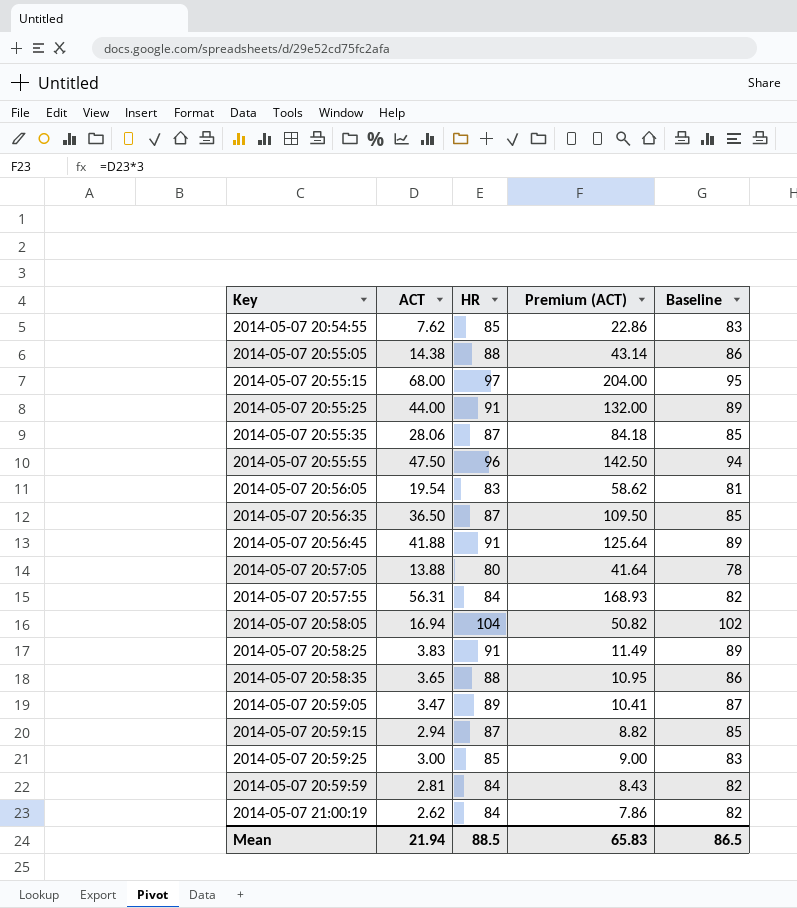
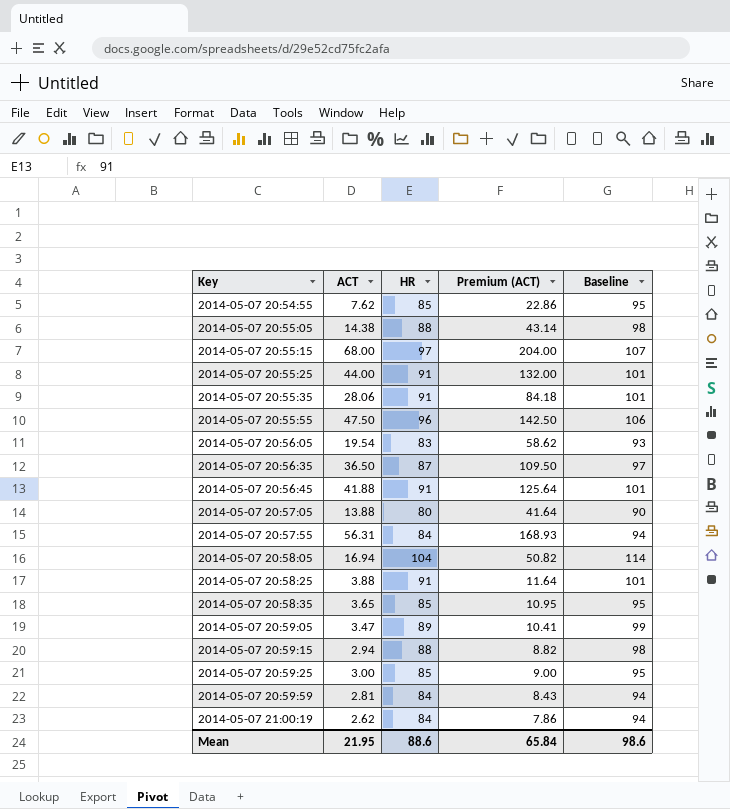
column Baseline | formula: [HR] - 2 -> [HR] + 10
2014-05-07 20:55:35 | HR: 87 -> 91
2014-05-07 20:58:25 | ACT: 3.83 -> 3.88
2014-05-07 20:58:25 | Premium (ACT): 11.49 -> 11.64
2014-05-07 20:58:35 | HR: 88 -> 85
2014-05-07 20:59:15 | HR: 87 -> 88
Mean | ACT: 21.94 -> 21.95
Mean | HR: 88.5 -> 88.6
Mean | Premium (ACT): 65.83 -> 65.84
Mean | Baseline: 86.5 -> 98.6

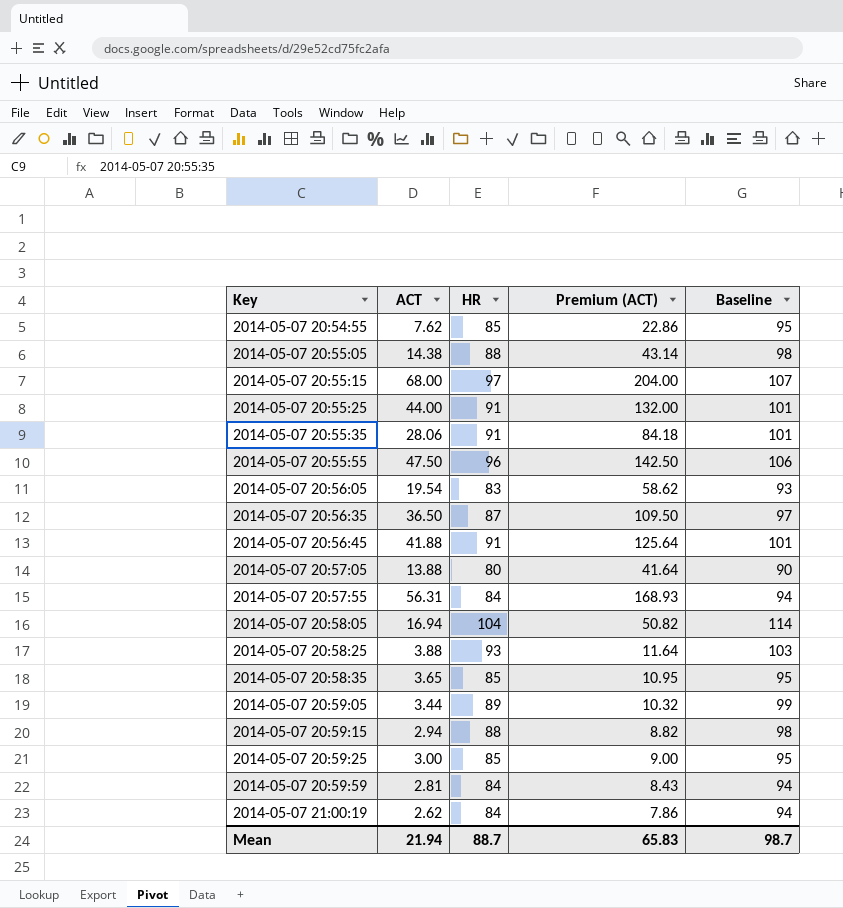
2014-05-07 20:58:25 | HR: 91 -> 93
2014-05-07 20:58:25 | Baseline: 101 -> 103
2014-05-07 20:59:05 | ACT: 3.47 -> 3.44
2014-05-07 20:59:05 | Premium (ACT): 10.41 -> 10.32
Mean | ACT: 21.95 -> 21.94
Mean | HR: 88.6 -> 88.7
Mean | Premium (ACT): 65.84 -> 65.83
Mean | Baseline: 98.6 -> 98.7

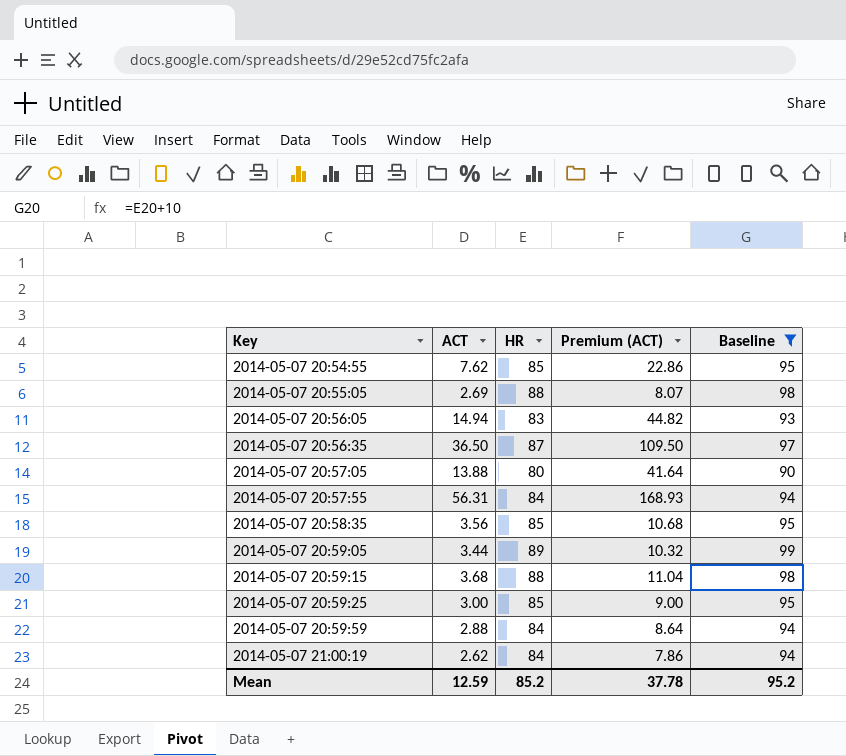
filter: none -> Baseline <= 99
2014-05-07 20:55:05 | ACT: 14.38 -> 2.69
2014-05-07 20:55:05 | Premium (ACT): 43.14 -> 8.07
2014-05-07 20:56:05 | ACT: 19.54 -> 14.94
2014-05-07 20:56:05 | Premium (ACT): 58.62 -> 44.82
2014-05-07 20:58:35 | ACT: 3.65 -> 3.56
2014-05-07 20:58:35 | Premium (ACT): 10.95 -> 10.68
2014-05-07 20:59:15 | ACT: 2.94 -> 3.68
2014-05-07 20:59:15 | Premium (ACT): 8.82 -> 11.04
2014-05-07 20:59:59 | ACT: 2.81 -> 2.88
2014-05-07 20:59:59 | Premium (ACT): 8.43 -> 8.64
Mean | ACT: 21.94 -> 12.59
Mean | HR: 88.7 -> 85.2
Mean | Premium (ACT): 65.83 -> 37.78
Mean | Baseline: 98.7 -> 95.2

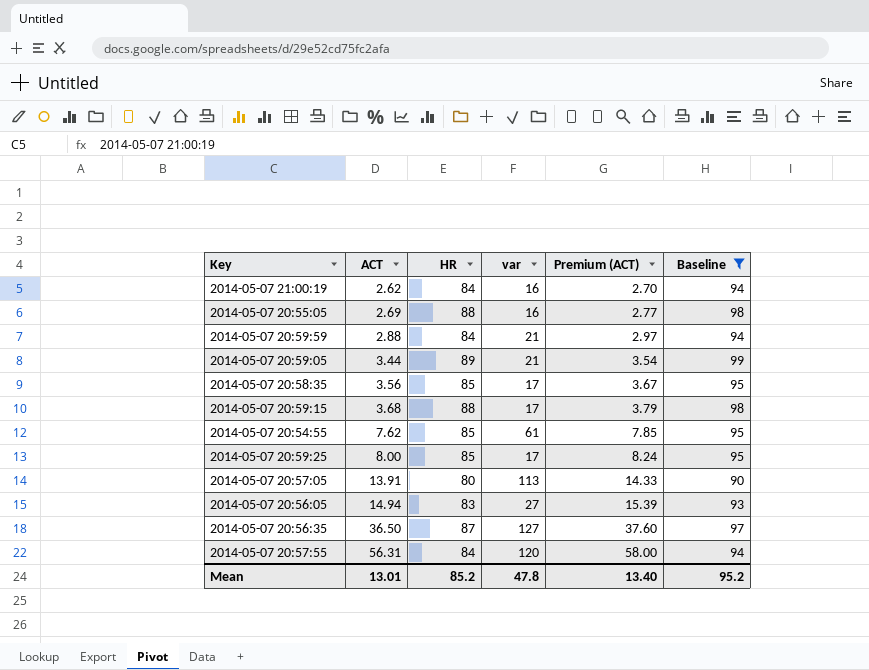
row order: Key ascending -> ACT ascending
column var | position: none -> 4
column Premium (ACT) | formula: [ACT] * 3 -> [ACT] * 1.03
2014-05-07 20:59:25 | ACT: 3.00 -> 8.00
2014-05-07 20:57:05 | ACT: 13.88 -> 13.91
Mean | ACT: 12.59 -> 13.01
Mean | Premium (ACT): 37.78 -> 13.40

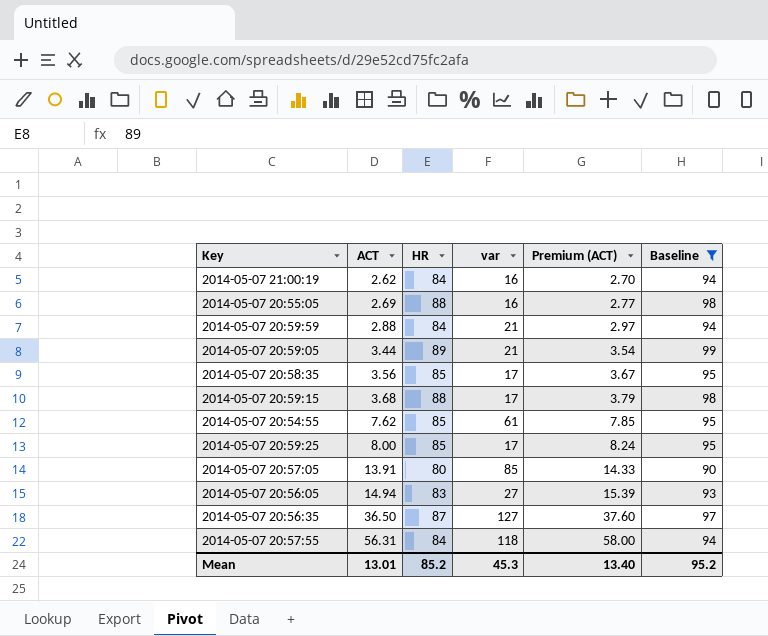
2014-05-07 20:57:05 | var: 113 -> 85
2014-05-07 20:57:55 | var: 120 -> 118
Mean | var: 47.8 -> 45.3

